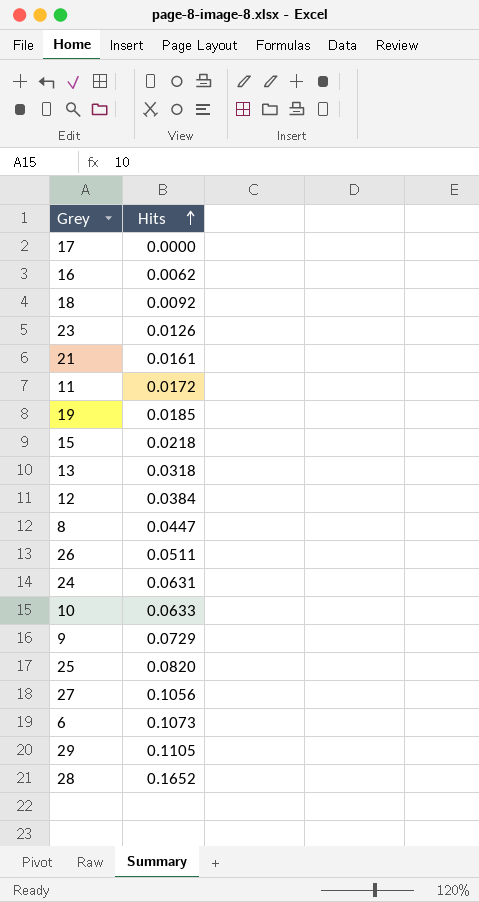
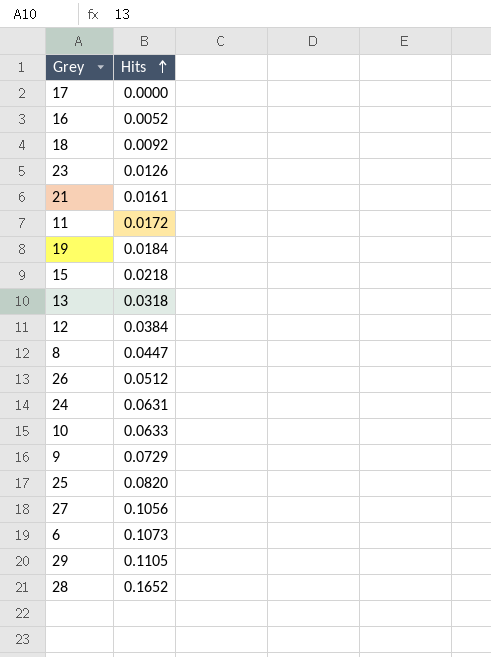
16 | Hits: 0.0062 -> 0.0052
19 | Hits: 0.0185 -> 0.0184
26 | Hits: 0.0511 -> 0.0512

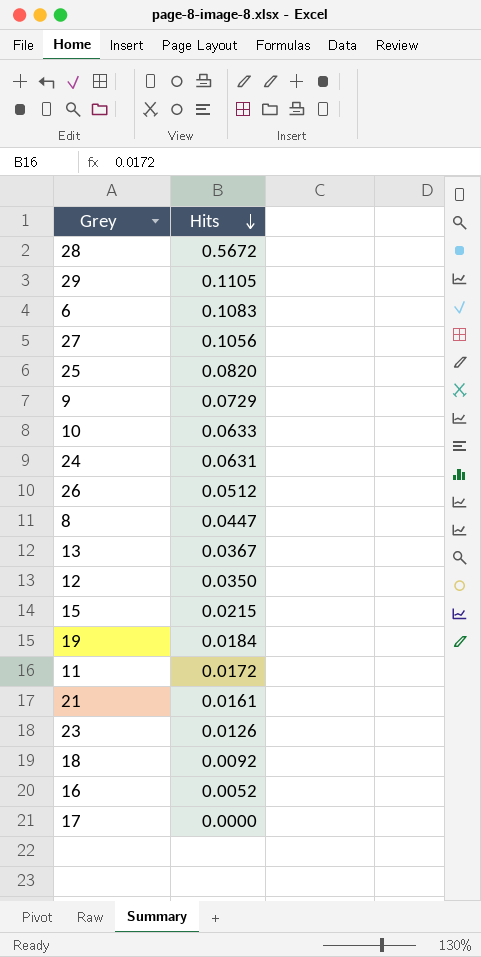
row order: Hits ascending -> Hits descending
28 | Hits: 0.1652 -> 0.5672
6 | Hits: 0.1073 -> 0.1083
13 | Hits: 0.0318 -> 0.0367
12 | Hits: 0.0384 -> 0.0350
15 | Hits: 0.0218 -> 0.0215

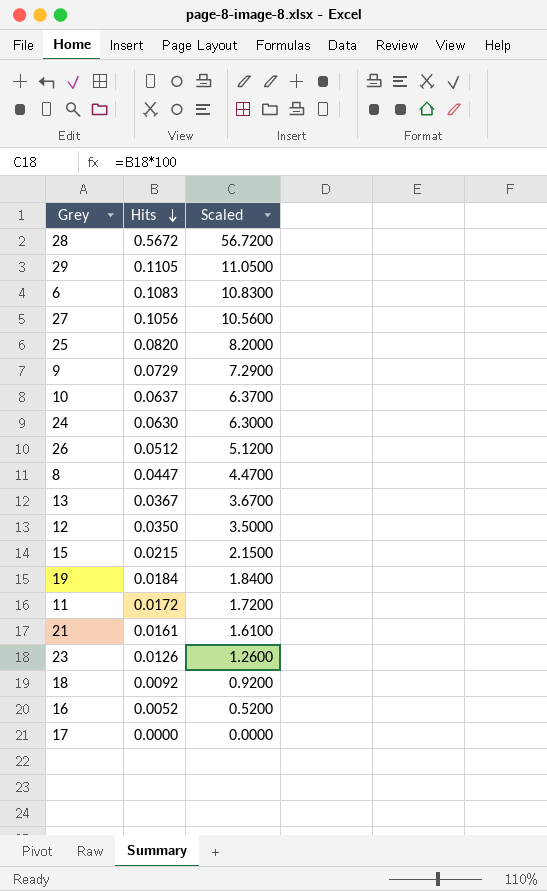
column Scaled | formula: none -> [Hits] * 100
10 | Hits: 0.0633 -> 0.0637
24 | Hits: 0.0631 -> 0.0630

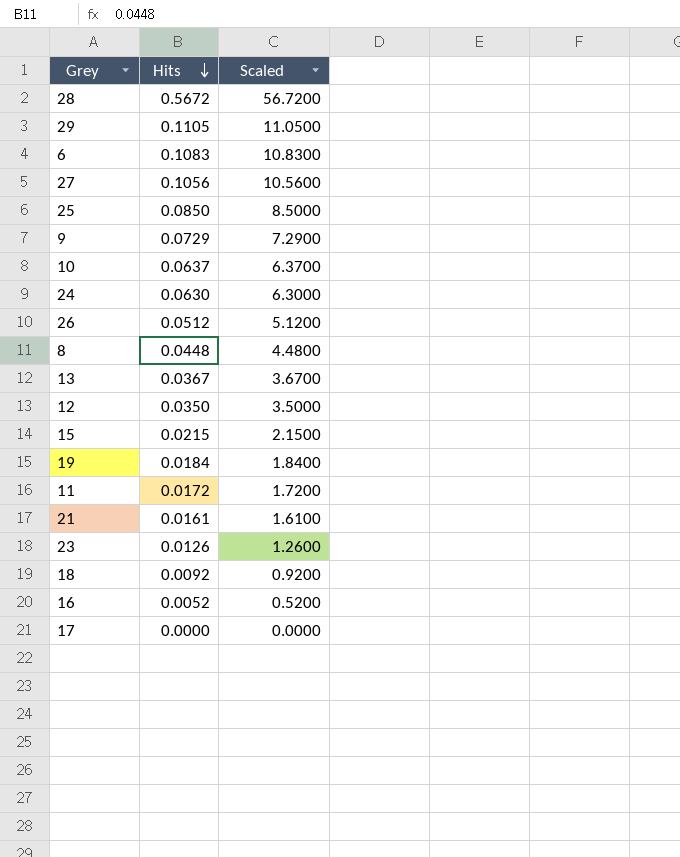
25 | Hits: 0.0820 -> 0.0850
25 | Scaled: 8.2000 -> 8.5000
8 | Hits: 0.0447 -> 0.0448
8 | Scaled: 4.4700 -> 4.4800

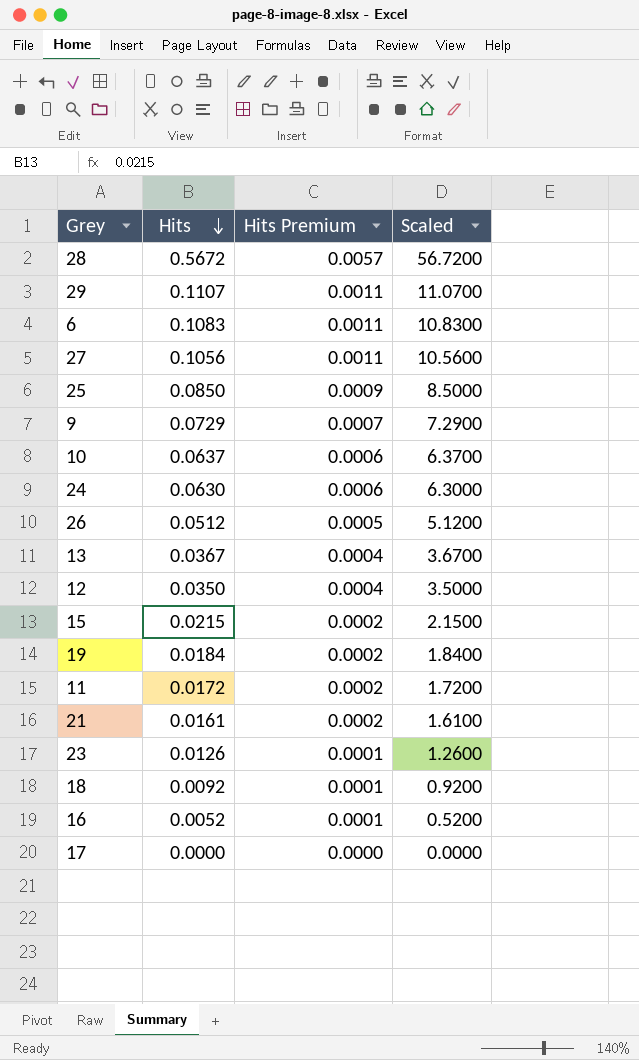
column Hits Premium | formula: none -> [Hits] * 0.01
row 8: 0.0448 | 4.4800 -> none
29 | Hits: 0.1105 -> 0.1107
29 | Scaled: 11.0500 -> 11.0700

